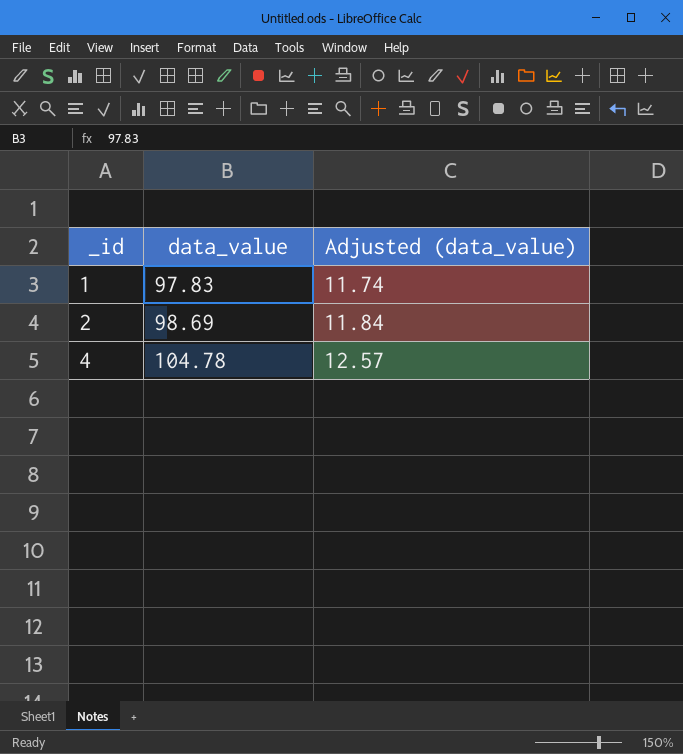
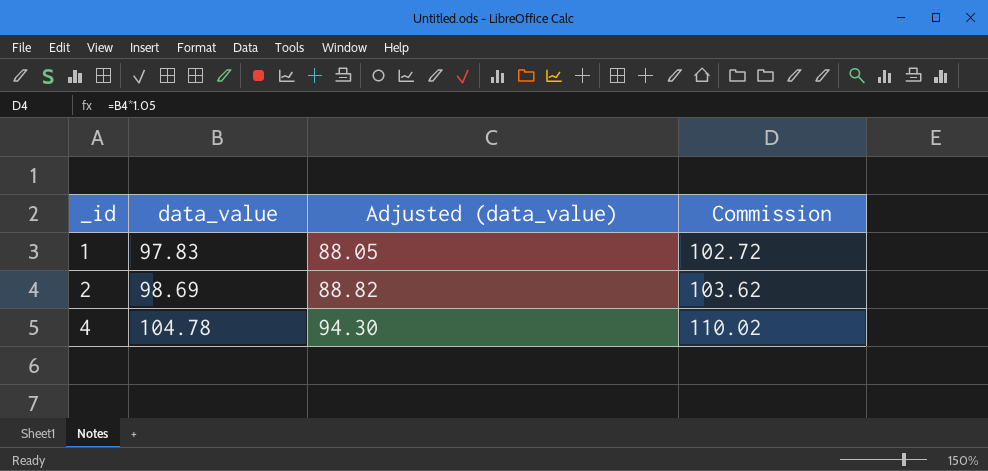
column Adjusted (data_value) | formula: [data_value] * 0.12 -> [data_value] * 0.9
column Commission | formula: none -> [data_value] * 1.05

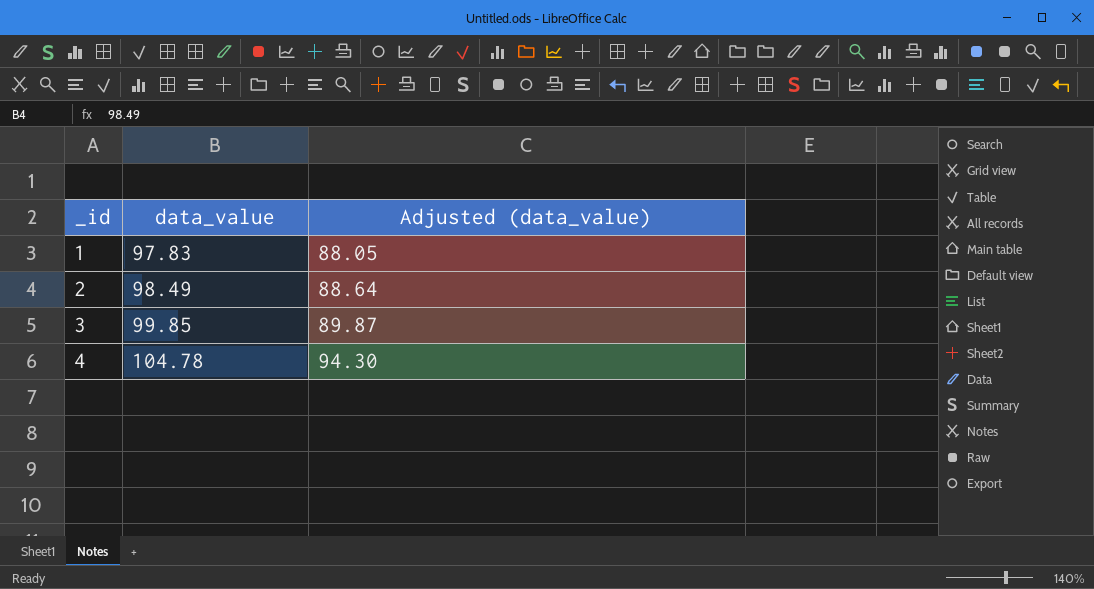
column Commission | formula: [data_value] * 1.05 -> none
2 | data_value: 98.69 -> 98.49
2 | Adjusted (data_value): 88.82 -> 88.64
row 3: none -> 99.85 | 89.87

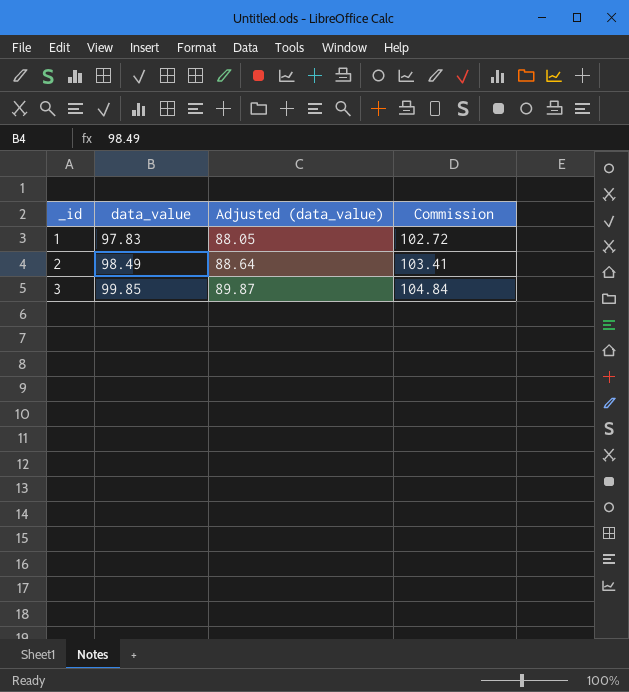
column Commission | formula: none -> [data_value] * 1.05
row 4: 104.78 | 94.30 -> none

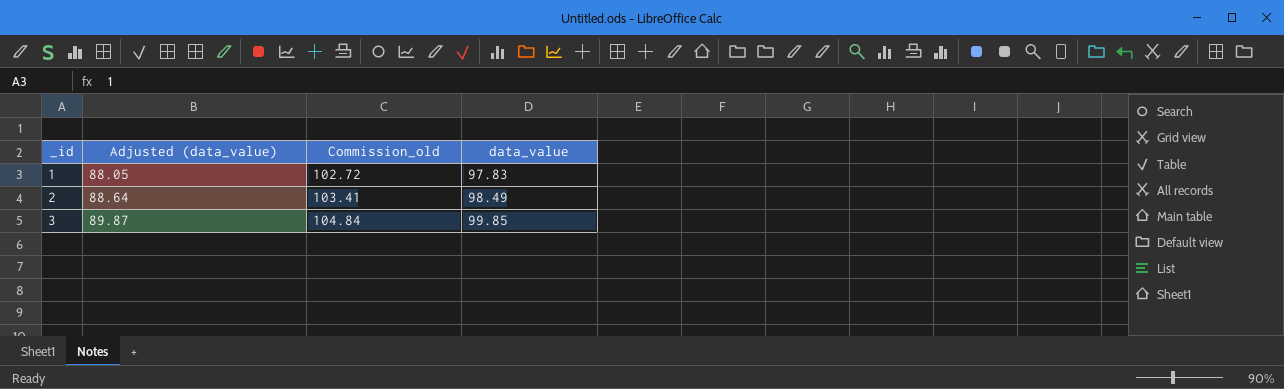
column name: Commission -> Commission_old
column data_value | position: 2 -> 4

